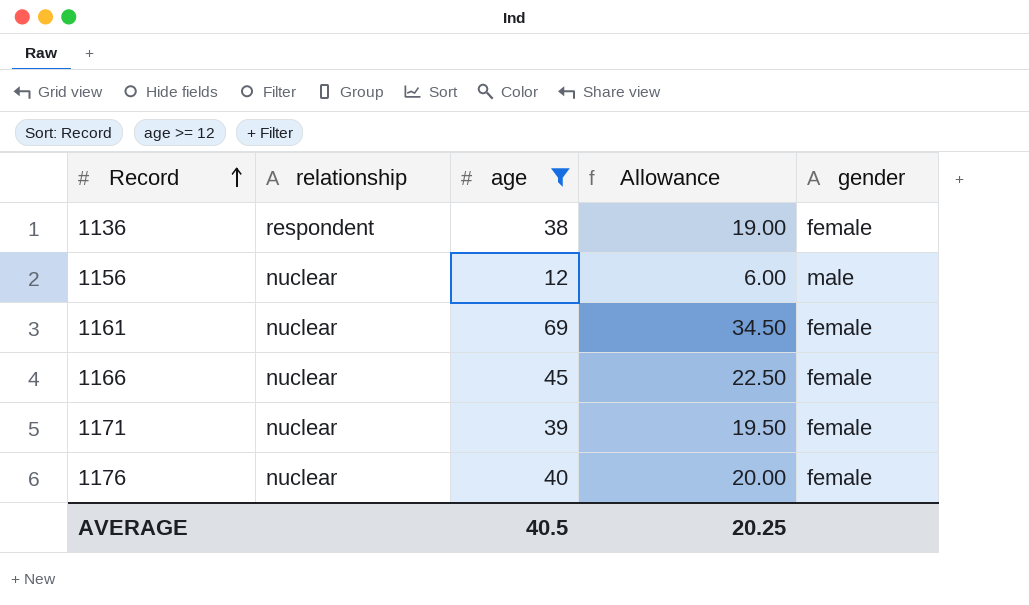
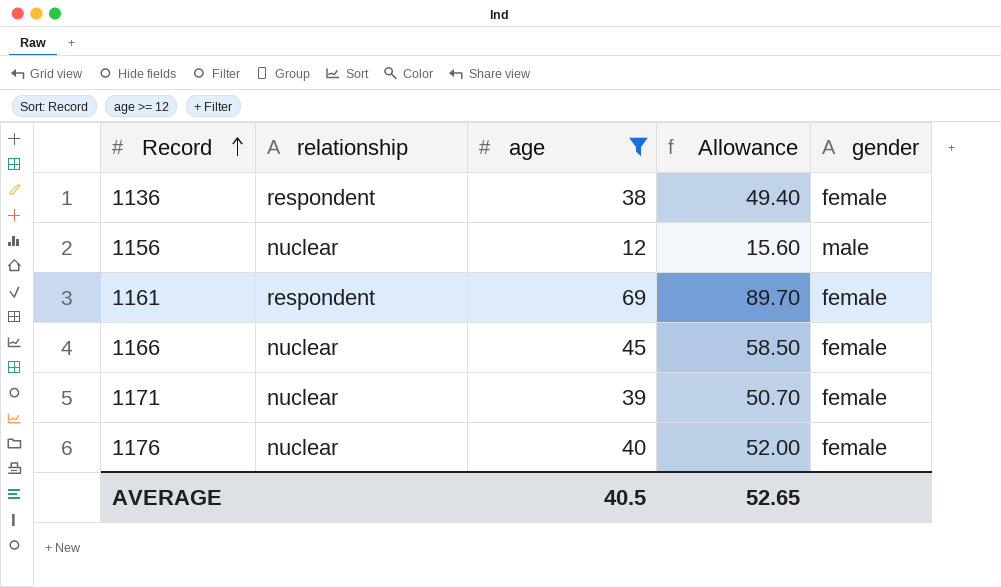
column Allowance | formula: [age] * 0.5 -> [age] * 1.3
1161 | relationship: nuclear -> respondent
AVERAGE | Allowance: 20.25 -> 52.65

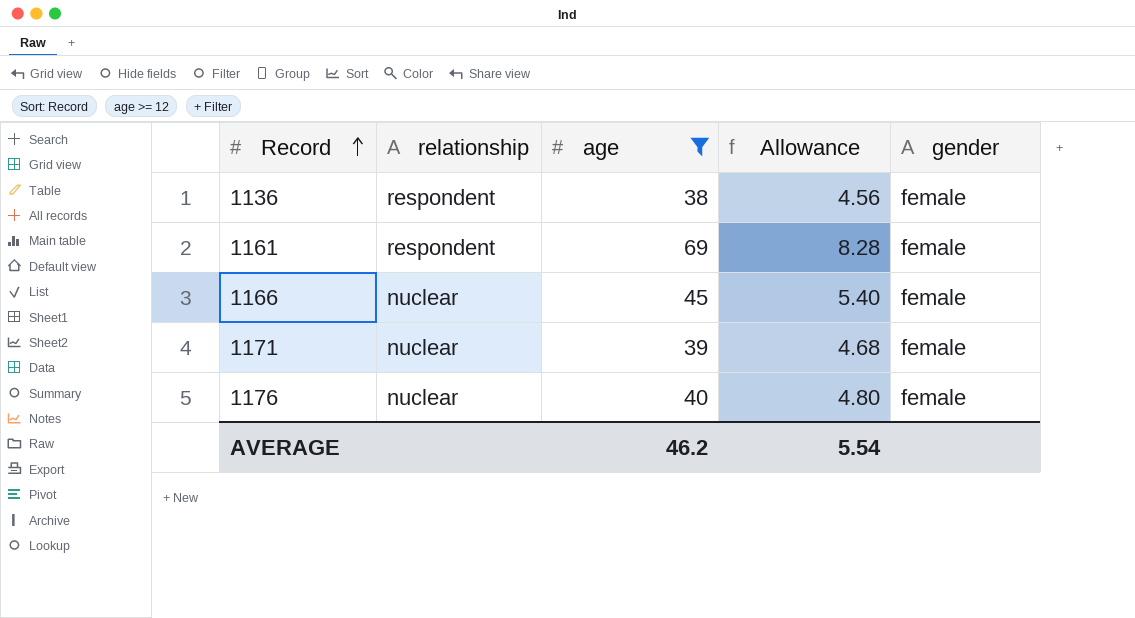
column Allowance | formula: [age] * 1.3 -> [age] * 0.12
row 1156: nuclear | 12 | 15.60 | male -> none
AVERAGE | age: 40.5 -> 46.2
AVERAGE | Allowance: 52.65 -> 5.54

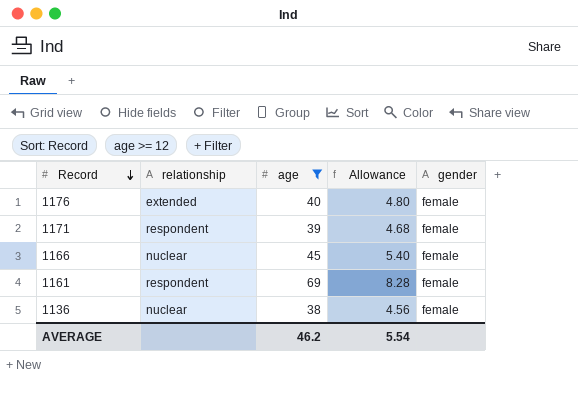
row order: Record ascending -> Record descending
1176 | relationship: nuclear -> extended
1171 | relationship: nuclear -> respondent
1136 | relationship: respondent -> nuclear

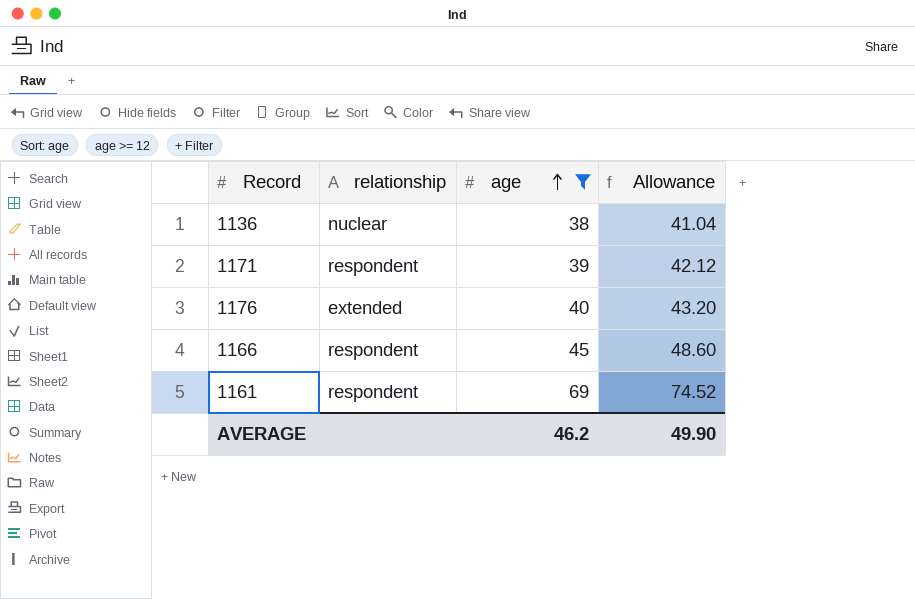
row order: Record descending -> age ascending
column gender | position: 5 -> none
column Allowance | formula: [age] * 0.12 -> [age] * 1.08
1166 | relationship: nuclear -> respondent
AVERAGE | Allowance: 5.54 -> 49.90

